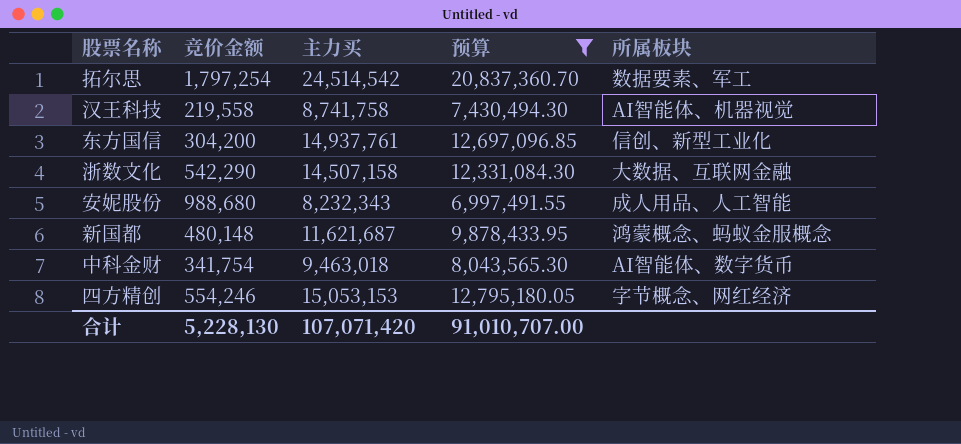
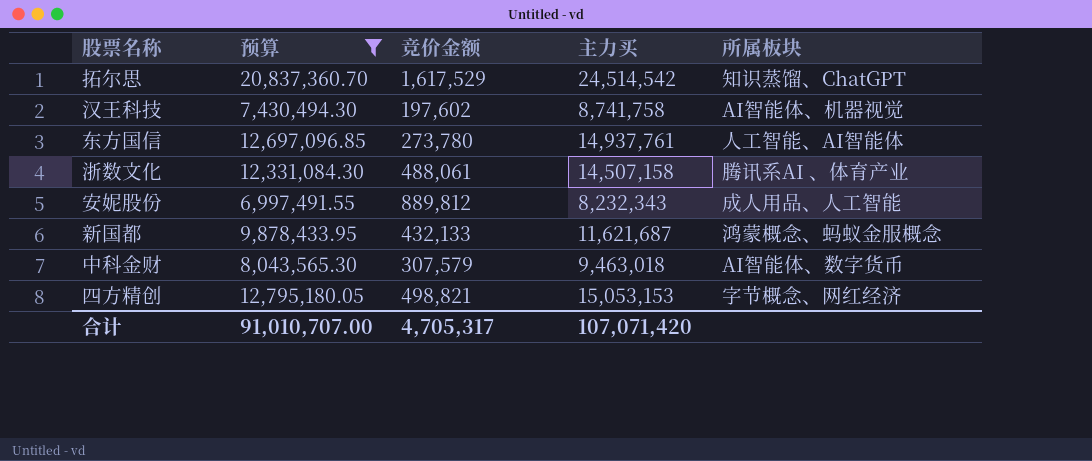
column 预算 | position: 4 -> 2
拓尔思 | 竞价金额: 1,797,254 -> 1,617,529
拓尔思 | 所属板块: 数据要素、军工 -> 知识蒸馏、ChatGPT
汉王科技 | 竞价金额: 219,558 -> 197,602
东方国信 | 竞价金额: 304,200 -> 273,780
东方国信 | 所属板块: 信创、新型工业化 -> 人工智能、AI智能体
浙数文化 | 竞价金额: 542,290 -> 488,061
浙数文化 | 所属板块: 大数据、互联网金融 -> 腾讯系AI 、体育产业
安妮股份 | 竞价金额: 988,680 -> 889,812
新国都 | 竞价金额: 480,148 -> 432,133
中科金财 | 竞价金额: 341,754 -> 307,579
四方精创 | 竞价金额: 554,246 -> 498,821
合计 | 竞价金额: 5,228,130 -> 4,705,317

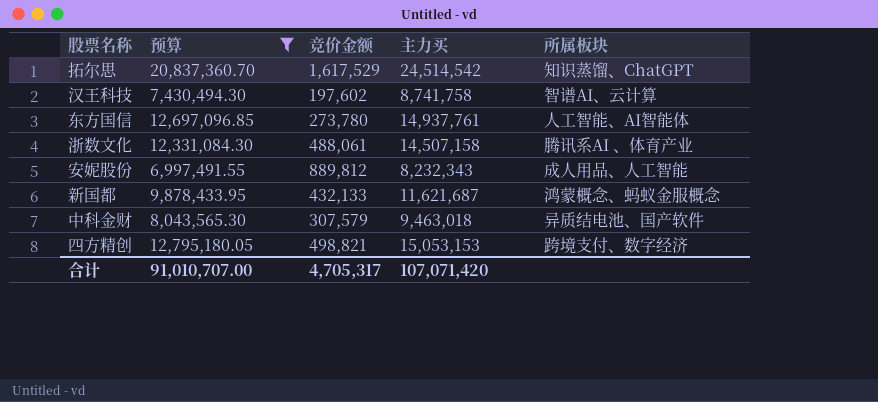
汉王科技 | 所属板块: AI智能体、机器视觉 -> 智谱AI、云计算
中科金财 | 所属板块: AI智能体、数字货币 -> 异质结电池、国产软件
四方精创 | 所属板块: 字节概念、网红经济 -> 跨境支付、数字经济

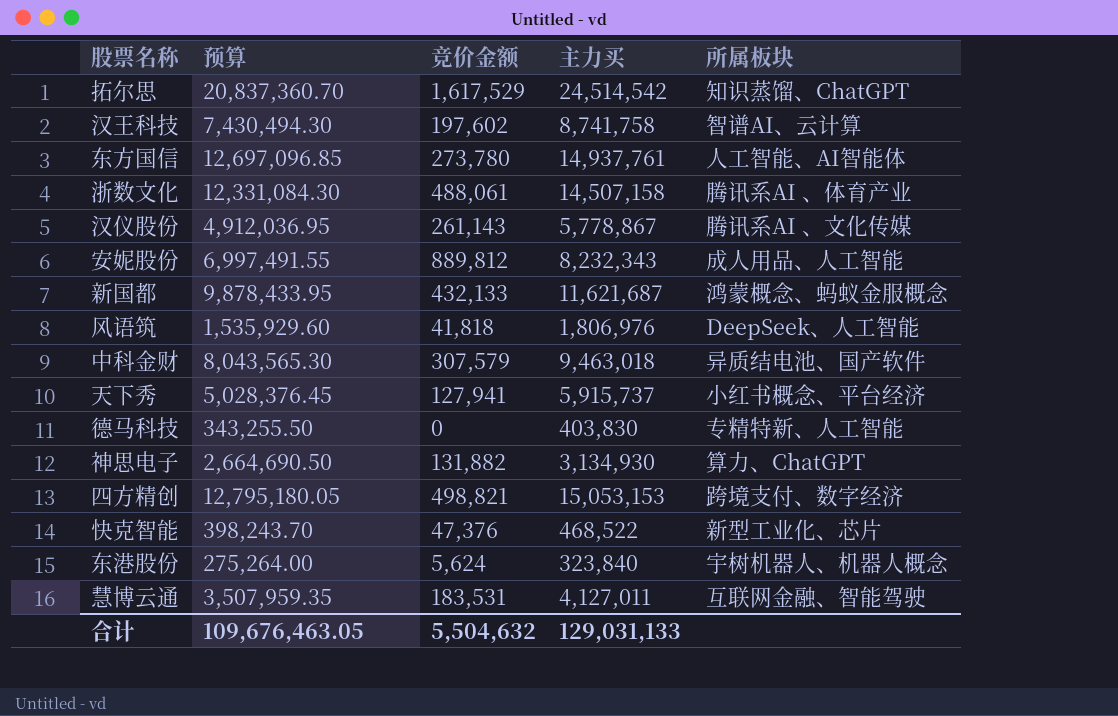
filter: 预算 >= 6,997,491.55 -> none
合计 | 预算: 91,010,707.00 -> 109,676,463.05
合计 | 竞价金额: 4,705,317 -> 5,504,632
合计 | 主力买: 107,071,420 -> 129,031,133

